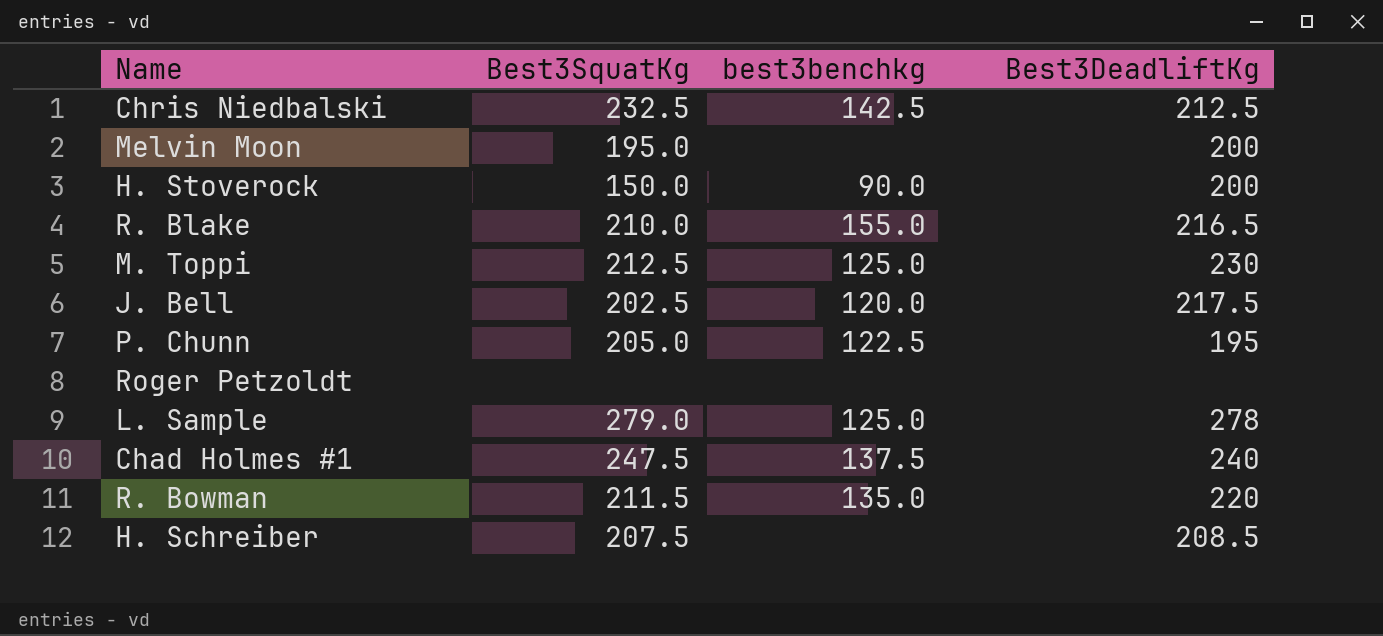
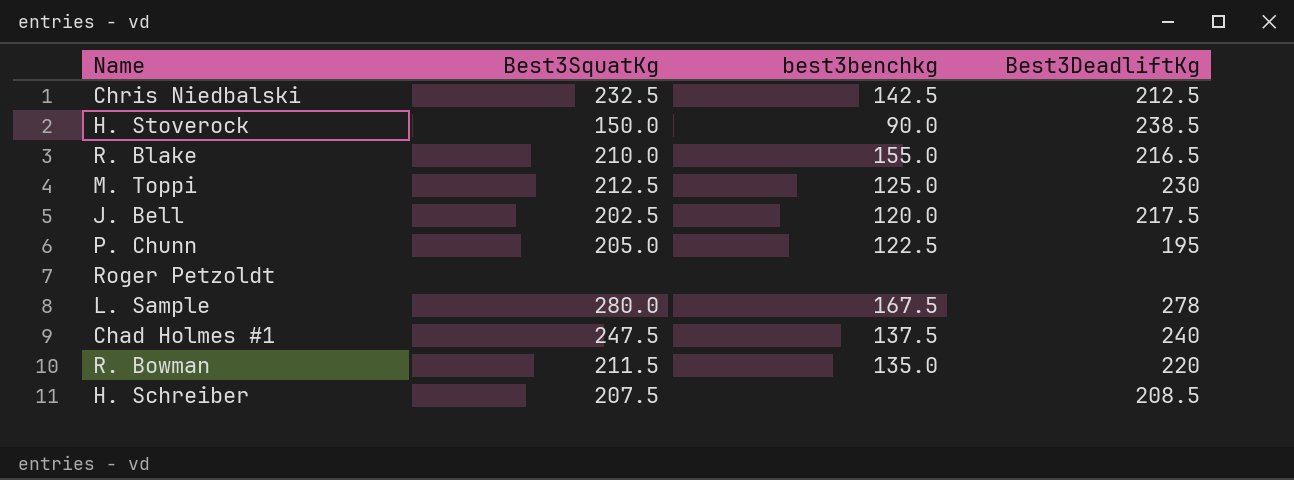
row Melvin Moon: 195.0 | none | 200 -> none
H. Stoverock | Best3DeadliftKg: 200 -> 238.5
L. Sample | Best3SquatKg: 279.0 -> 280.0
L. Sample | best3benchkg: 125.0 -> 167.5

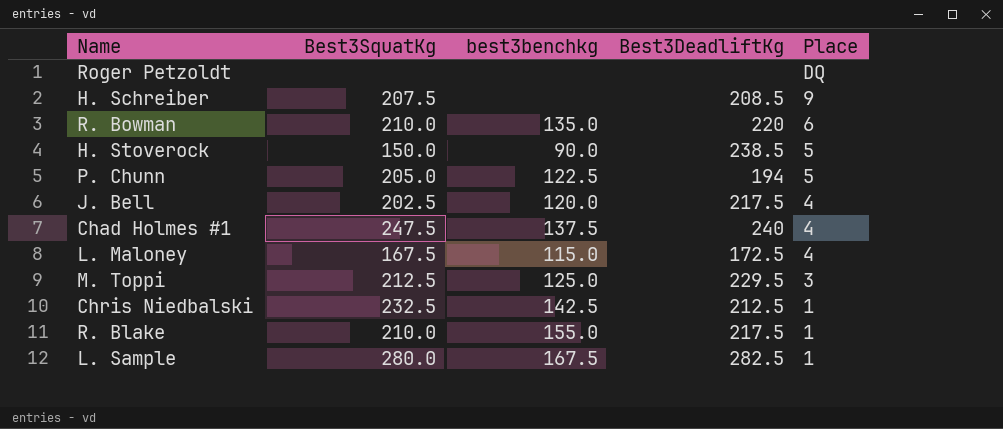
row order: none -> Place descending
column Place | position: none -> 5
R. Bowman | Best3SquatKg: 211.5 -> 210.0
P. Chunn | Best3DeadliftKg: 195 -> 194
row L. Maloney: none -> 167.5 | 115.0 | 172.5 | 4
M. Toppi | Best3DeadliftKg: 230 -> 229.5
R. Blake | Best3DeadliftKg: 216.5 -> 217.5
L. Sample | Best3DeadliftKg: 278 -> 282.5

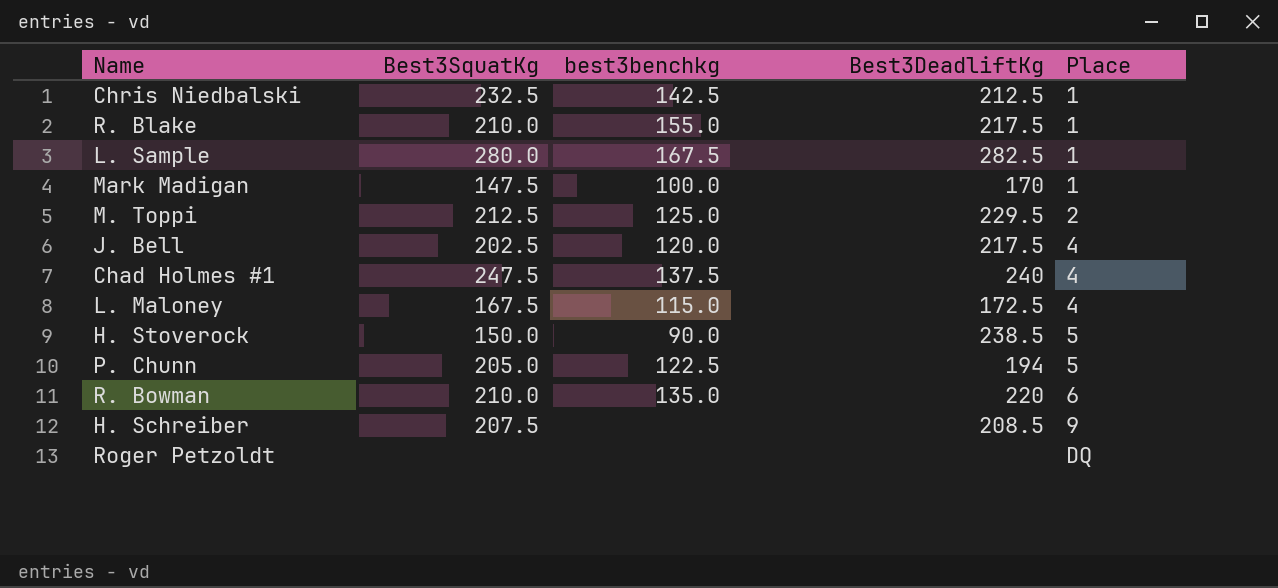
row order: Place descending -> Place ascending
row Mark Madigan: none -> 147.5 | 100.0 | 170 | 1
M. Toppi | Place: 3 -> 2

